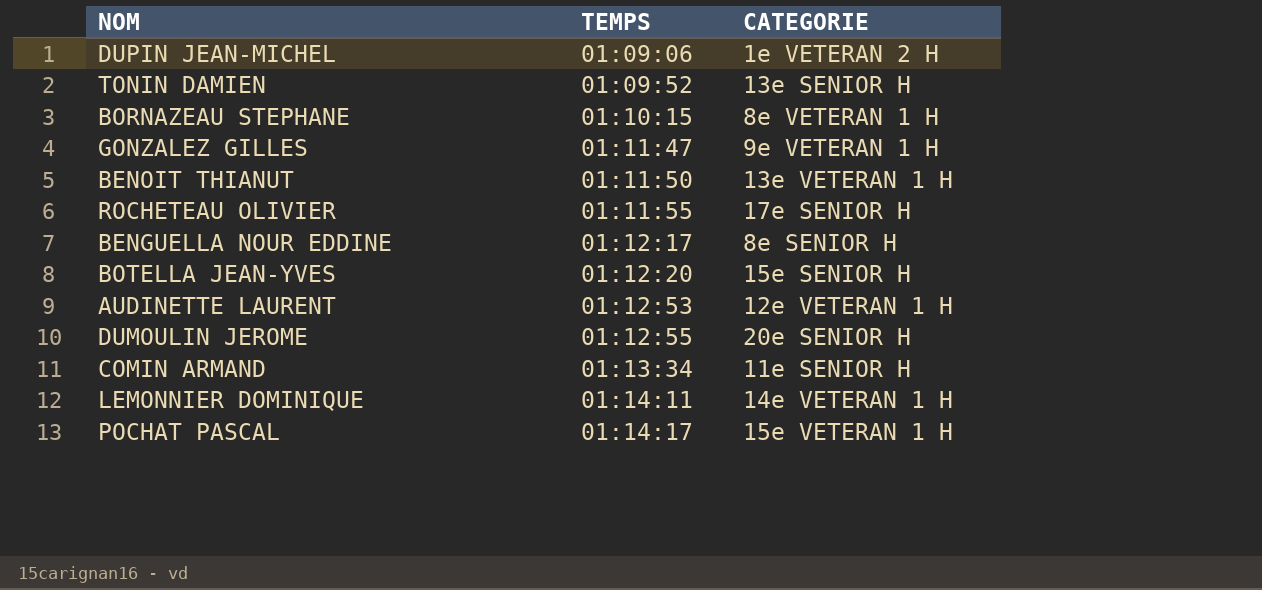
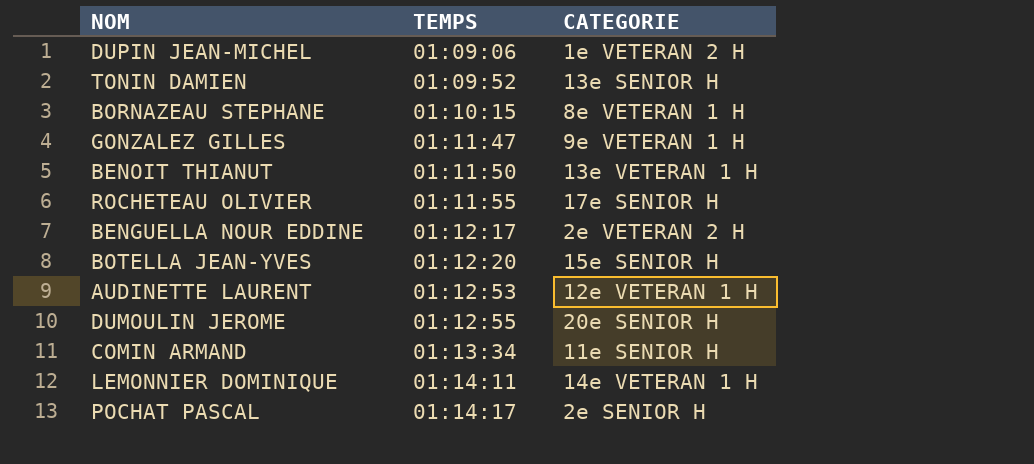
BENGUELLA NOUR EDDINE | CATEGORIE: 8e SENIOR H -> 2e VETERAN 2 H
POCHAT PASCAL | CATEGORIE: 15e VETERAN 1 H -> 2e SENIOR H

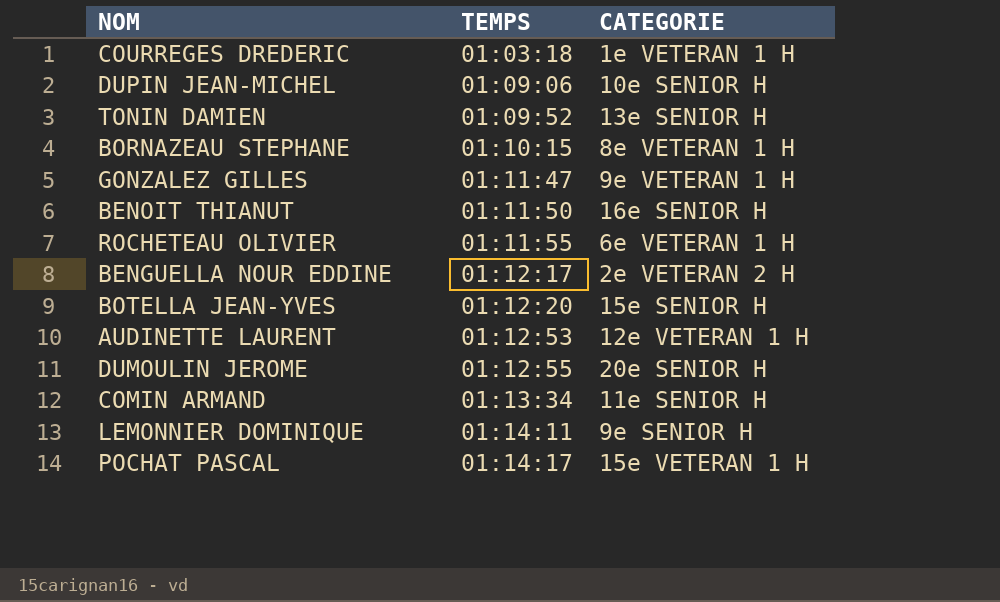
row COURREGES DREDERIC: none -> 01:03:18 | 1e VETERAN 1 H
DUPIN JEAN-MICHEL | CATEGORIE: 1e VETERAN 2 H -> 10e SENIOR H
BENOIT THIANUT | CATEGORIE: 13e VETERAN 1 H -> 16e SENIOR H
ROCHETEAU OLIVIER | CATEGORIE: 17e SENIOR H -> 6e VETERAN 1 H
LEMONNIER DOMINIQUE | CATEGORIE: 14e VETERAN 1 H -> 9e SENIOR H
POCHAT PASCAL | CATEGORIE: 2e SENIOR H -> 15e VETERAN 1 H

